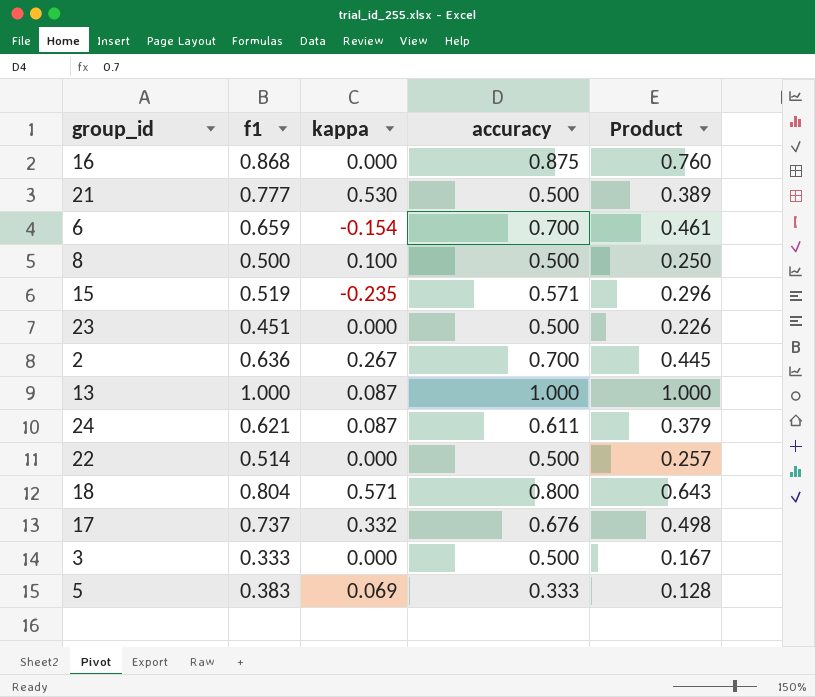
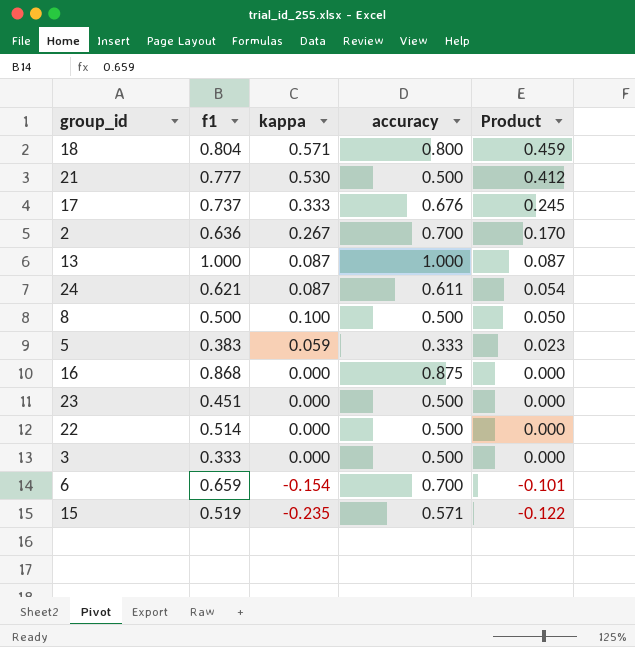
row order: none -> Product descending
column Product | formula: [f1] * [accuracy] -> [f1] * [kappa]
17 | kappa: 0.332 -> 0.333
5 | kappa: 0.069 -> 0.059

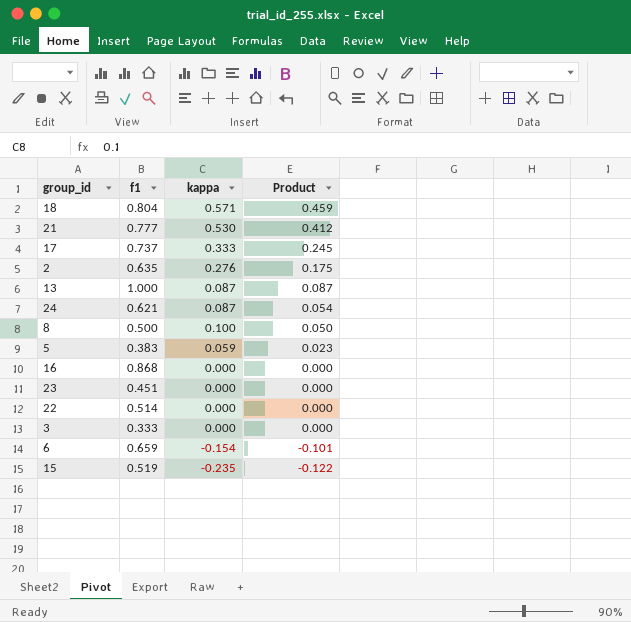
column accuracy | position: 4 -> none
2 | f1: 0.636 -> 0.635
2 | kappa: 0.267 -> 0.276
2 | Product: 0.170 -> 0.175

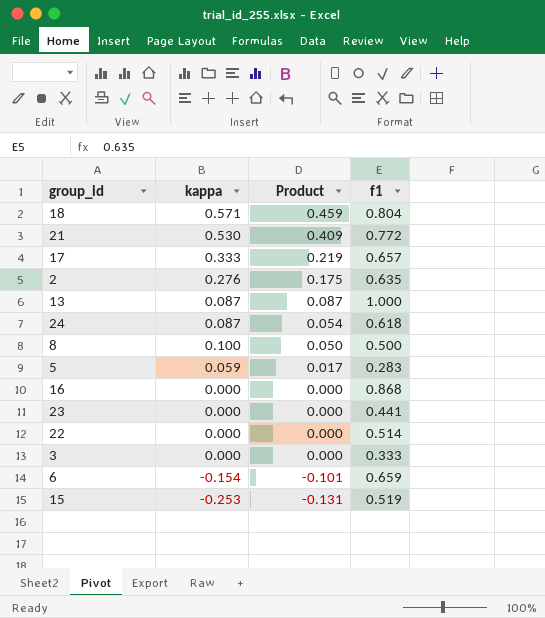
column f1 | position: 2 -> 4
21 | Product: 0.412 -> 0.409
21 | f1: 0.777 -> 0.772
17 | Product: 0.245 -> 0.219
17 | f1: 0.737 -> 0.657
24 | f1: 0.621 -> 0.618
5 | Product: 0.023 -> 0.017
5 | f1: 0.383 -> 0.283
23 | f1: 0.451 -> 0.441
15 | kappa: -0.235 -> -0.253
15 | Product: -0.122 -> -0.131

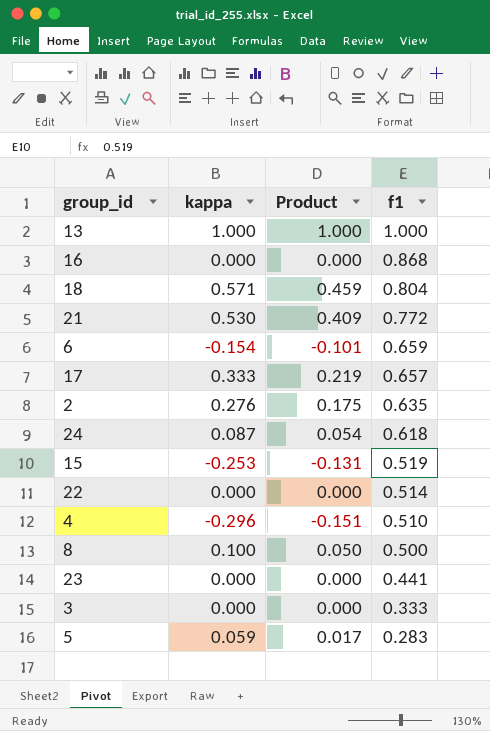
row order: Product descending -> f1 descending
13 | kappa: 0.087 -> 1.000
13 | Product: 0.087 -> 1.000
row 4: none -> -0.296 | -0.151 | 0.510

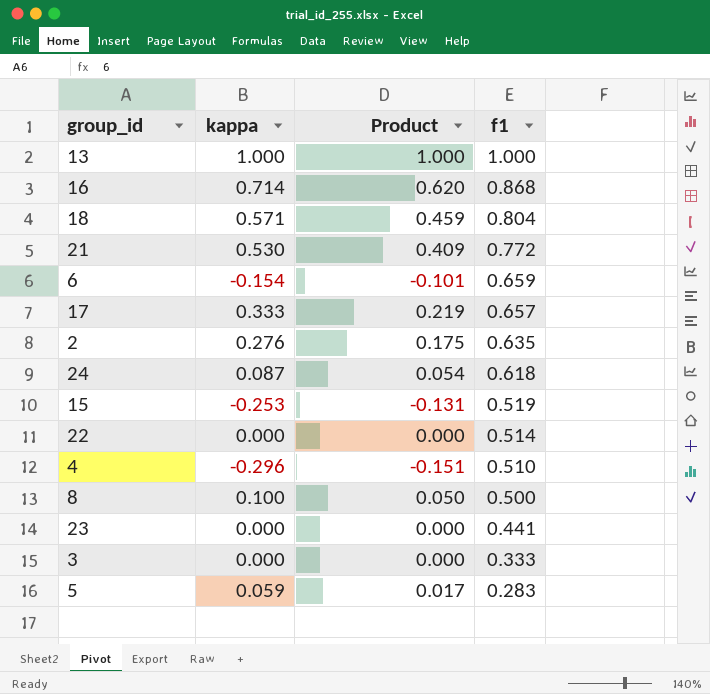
16 | kappa: 0.000 -> 0.714
16 | Product: 0.000 -> 0.620

